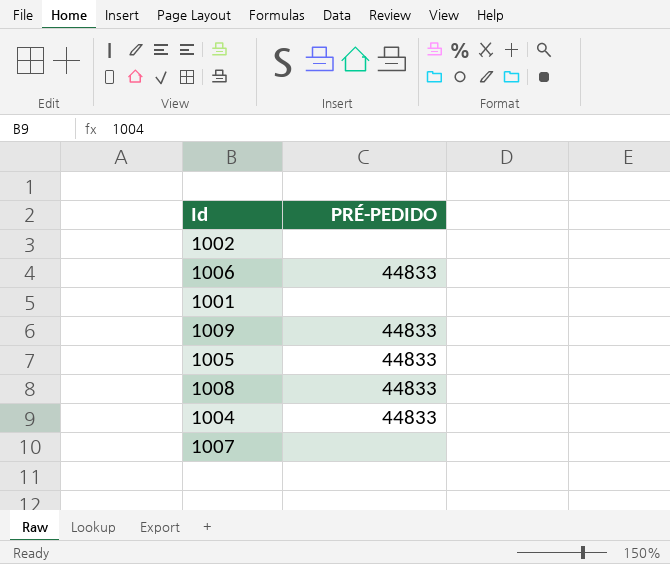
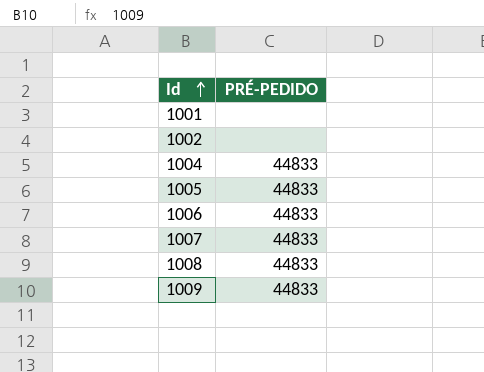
row order: none -> Id ascending
1007 | PRÉ-PEDIDO: none -> 44833

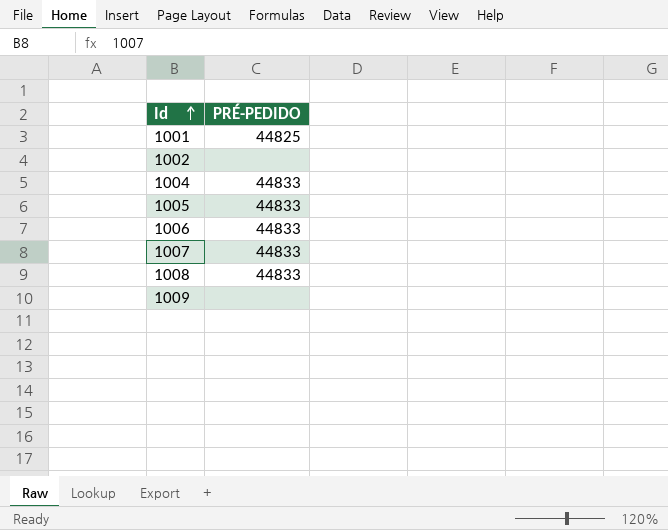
1001 | PRÉ-PEDIDO: none -> 44825
1009 | PRÉ-PEDIDO: 44833 -> none

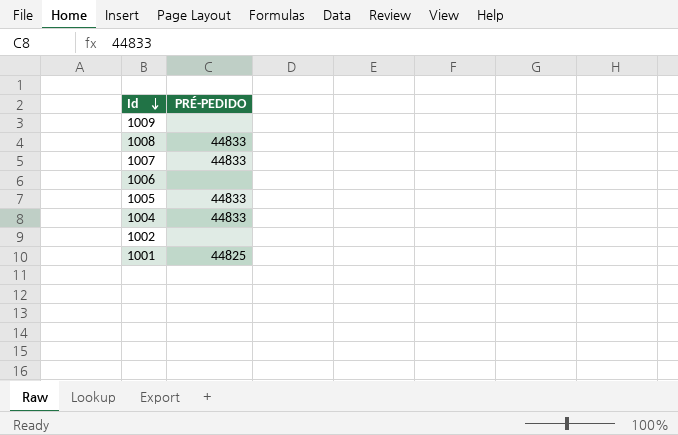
row order: Id ascending -> Id descending
1006 | PRÉ-PEDIDO: 44833 -> none

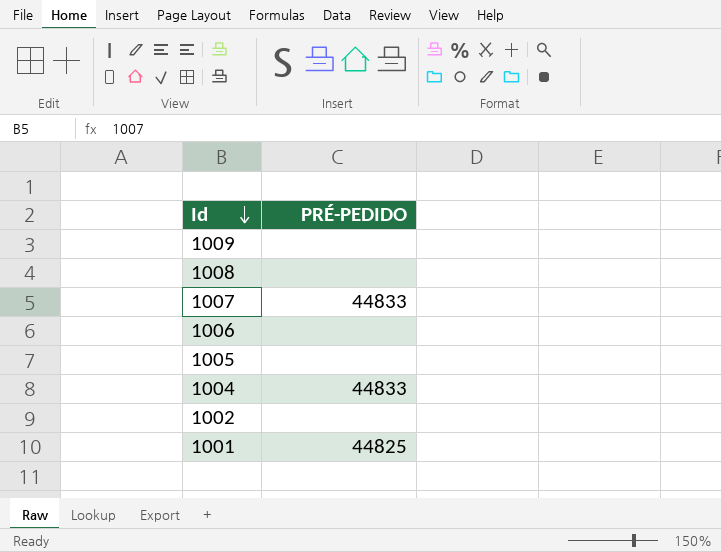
1008 | PRÉ-PEDIDO: 44833 -> none
1005 | PRÉ-PEDIDO: 44833 -> none

